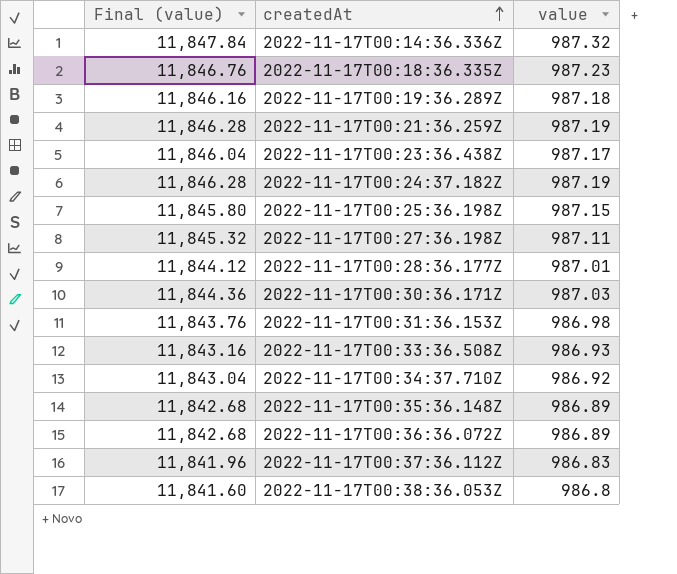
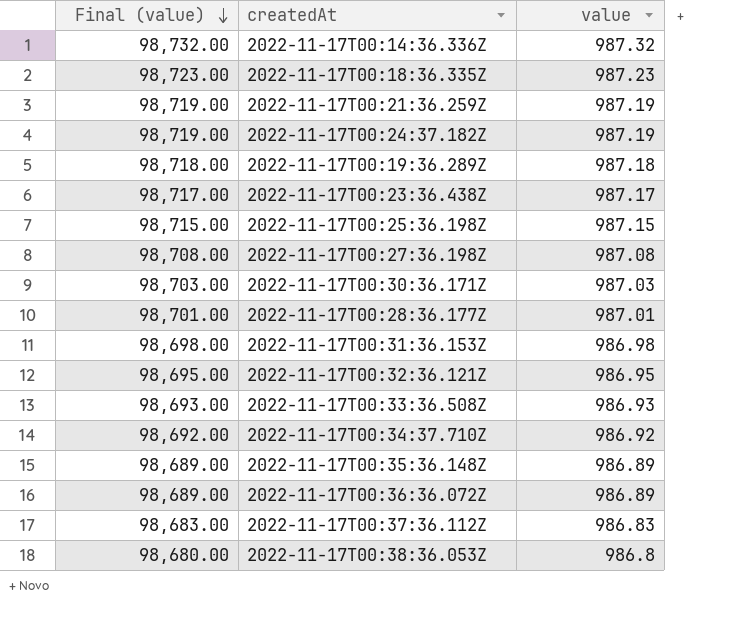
row order: createdAt ascending -> Final (value) descending
column Final (value) | formula: [value] * 12 -> [value] * 100
2022-11-17T00:27:36.198Z | value: 987.11 -> 987.08
row 2022-11-17T00:32:36.121Z: none -> 98,695.00 | 986.95

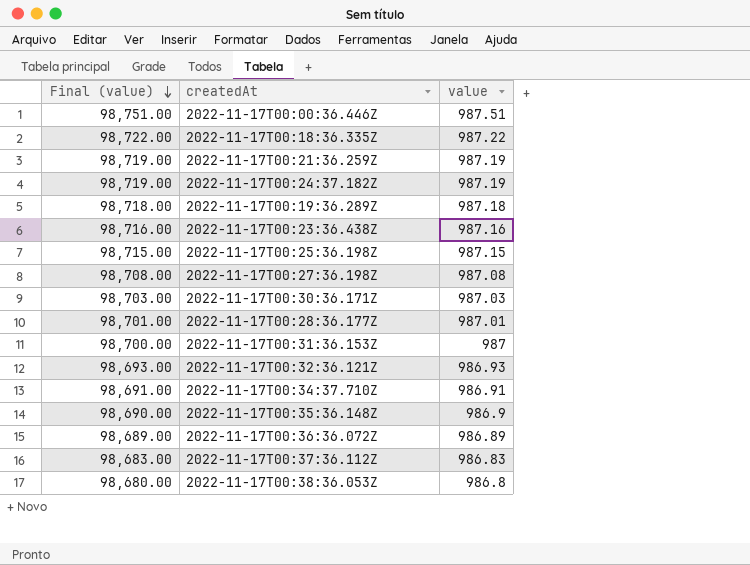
row 2022-11-17T00:14:36.336Z: 98,732.00 | 987.32 -> none
row 2022-11-17T00:33:36.508Z: 98,693.00 | 986.93 -> none
row 2022-11-17T00:00:36.446Z: none -> 98,751.00 | 987.51
2022-11-17T00:18:36.335Z | Final (value): 98,723.00 -> 98,722.00
2022-11-17T00:18:36.335Z | value: 987.23 -> 987.22
2022-11-17T00:23:36.438Z | Final (value): 98,717.00 -> 98,716.00
2022-11-17T00:23:36.438Z | value: 987.17 -> 987.16
2022-11-17T00:31:36.153Z | Final (value): 98,698.00 -> 98,700.00
2022-11-17T00:31:36.153Z | value: 986.98 -> 987
2022-11-17T00:32:36.121Z | Final (value): 98,695.00 -> 98,693.00
2022-11-17T00:32:36.121Z | value: 986.95 -> 986.93
2022-11-17T00:34:37.710Z | Final (value): 98,692.00 -> 98,691.00
2022-11-17T00:34:37.710Z | value: 986.92 -> 986.91
2022-11-17T00:35:36.148Z | Final (value): 98,689.00 -> 98,690.00
2022-11-17T00:35:36.148Z | value: 986.89 -> 986.9

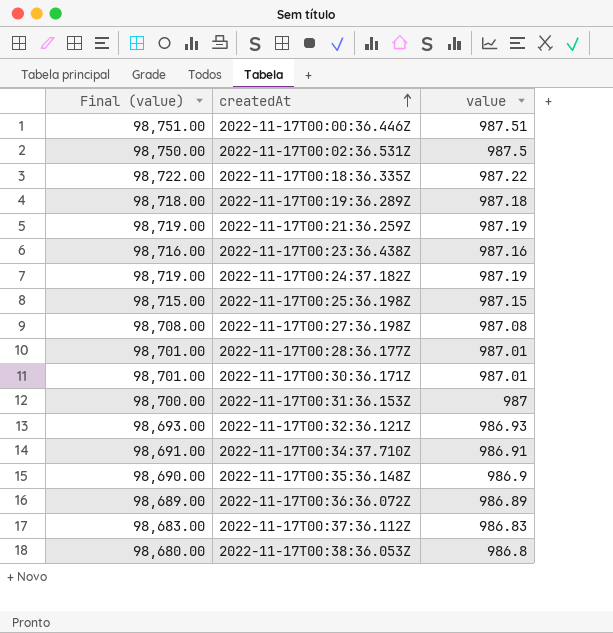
row order: Final (value) descending -> createdAt ascending
row 2022-11-17T00:02:36.531Z: none -> 98,750.00 | 987.5
2022-11-17T00:30:36.171Z | Final (value): 98,703.00 -> 98,701.00
2022-11-17T00:30:36.171Z | value: 987.03 -> 987.01

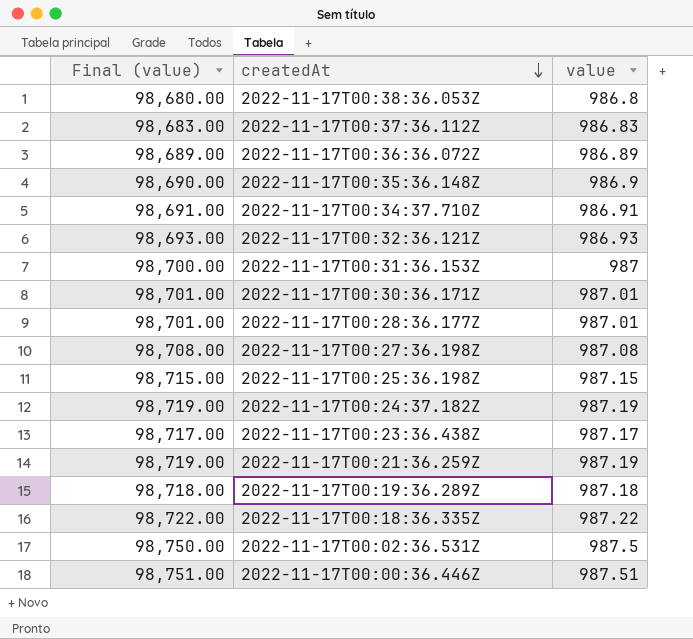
row order: createdAt ascending -> createdAt descending
2022-11-17T00:23:36.438Z | Final (value): 98,716.00 -> 98,717.00
2022-11-17T00:23:36.438Z | value: 987.16 -> 987.17

